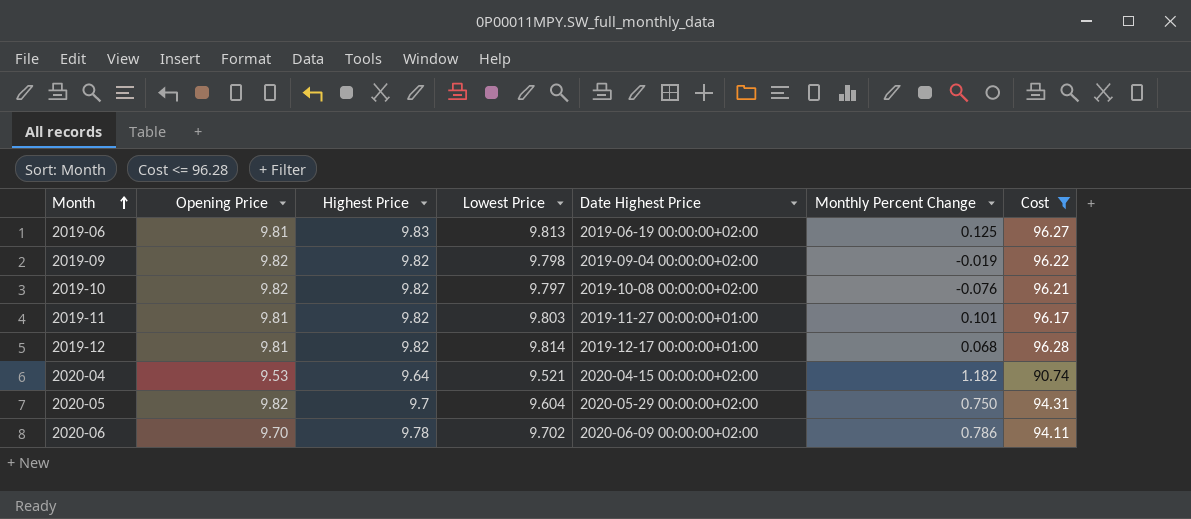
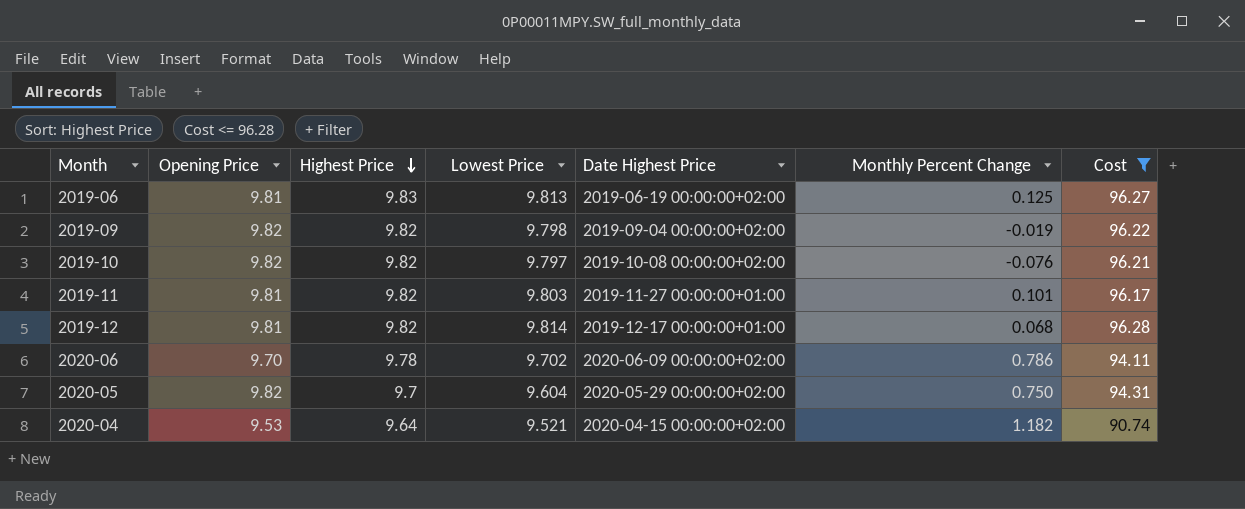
row order: Month ascending -> Highest Price descending

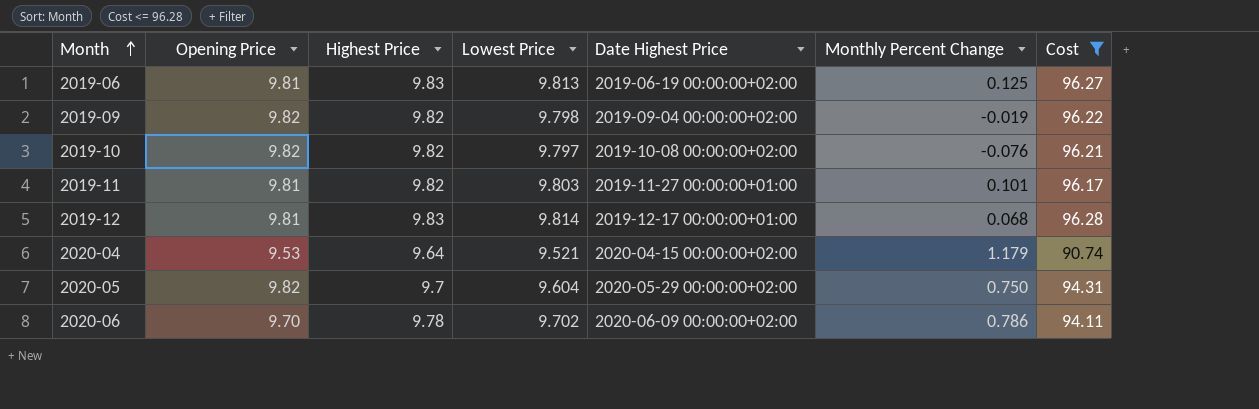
row order: Highest Price descending -> Month ascending
2019-12 | Highest Price: 9.82 -> 9.83
2020-04 | Monthly Percent Change: 1.182 -> 1.179

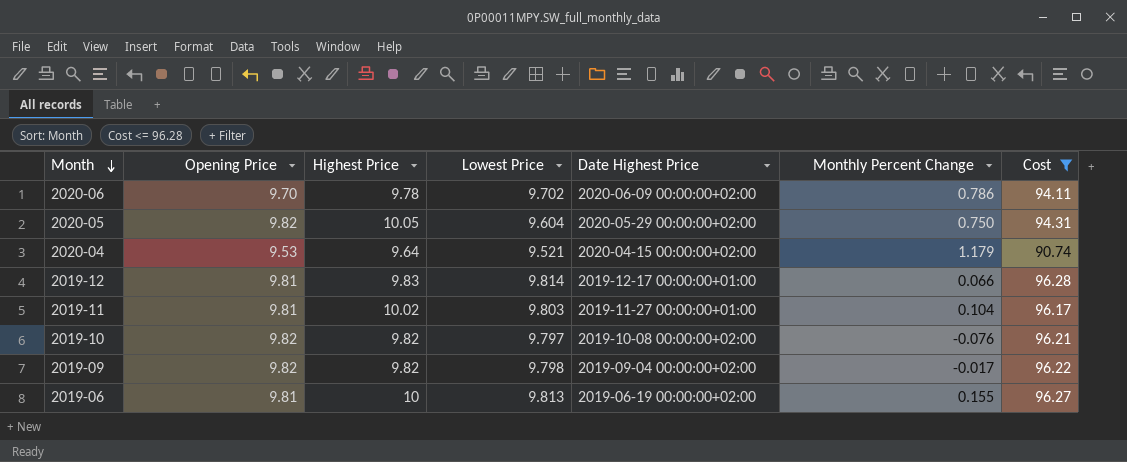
row order: Month ascending -> Month descending
2020-05 | Highest Price: 9.7 -> 10.05
2019-12 | Monthly Percent Change: 0.068 -> 0.066
2019-11 | Highest Price: 9.82 -> 10.02
2019-11 | Monthly Percent Change: 0.101 -> 0.104
2019-09 | Monthly Percent Change: -0.019 -> -0.017
2019-06 | Highest Price: 9.83 -> 10
2019-06 | Monthly Percent Change: 0.125 -> 0.155

